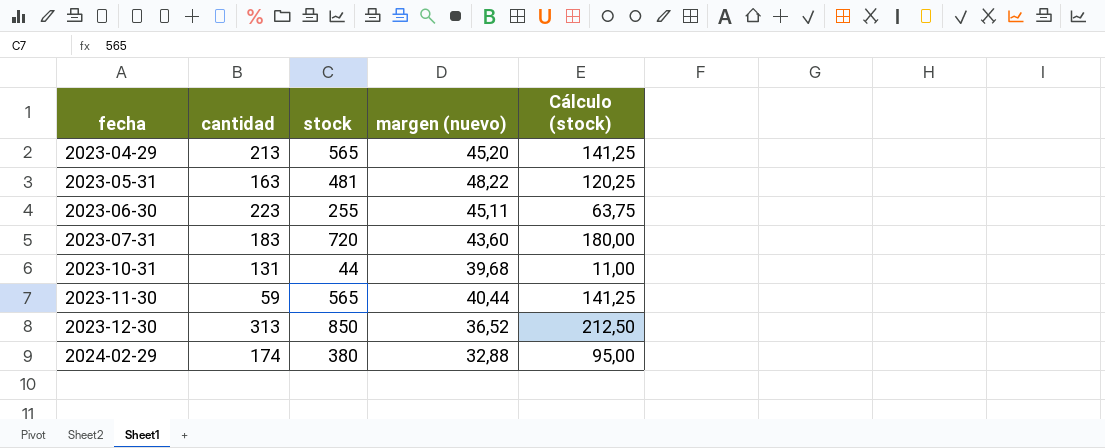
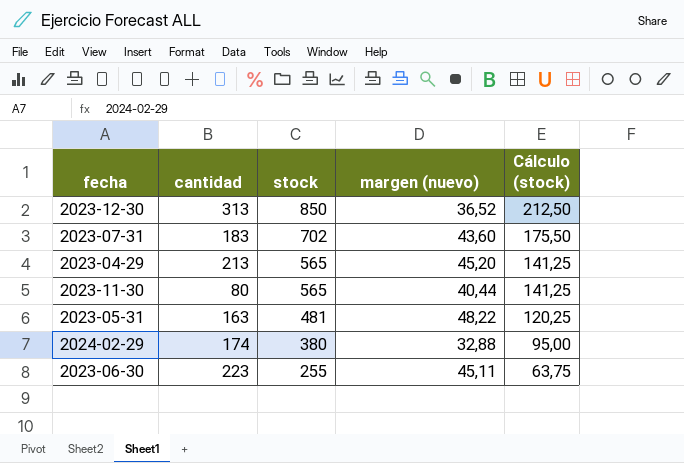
row order: fecha ascending -> stock descending
row 2023-10-31: 131 | 44 | 39,68 | 11,00 -> none
2023-07-31 | stock: 720 -> 702
2023-07-31 | Cálculo (stock): 180,00 -> 175,50
2023-11-30 | cantidad: 59 -> 80

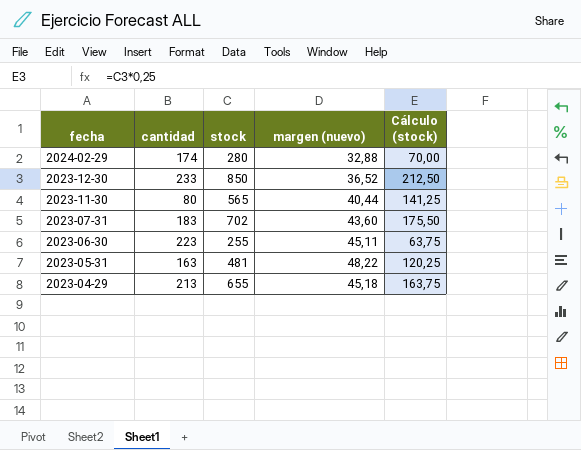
row order: stock descending -> fecha descending
2024-02-29 | stock: 380 -> 280
2024-02-29 | Cálculo (stock): 95,00 -> 70,00
2023-12-30 | cantidad: 313 -> 233
2023-04-29 | stock: 565 -> 655
2023-04-29 | margen (nuevo): 45,20 -> 45,18
2023-04-29 | Cálculo (stock): 141,25 -> 163,75

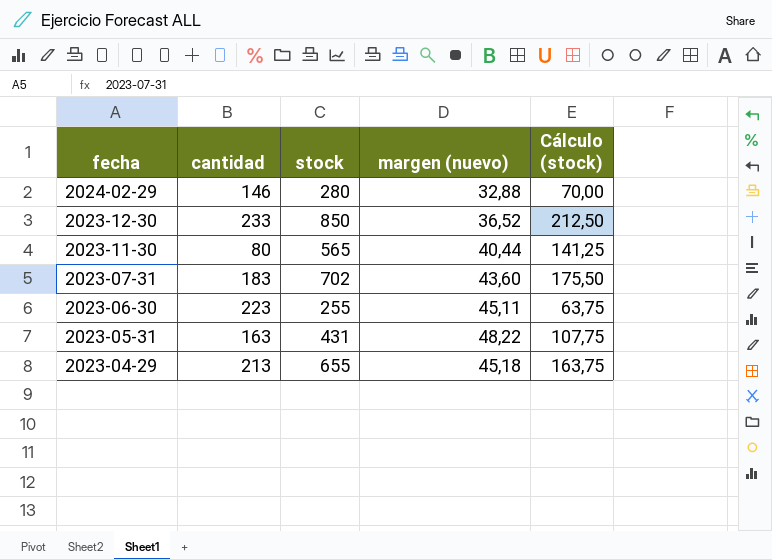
2024-02-29 | cantidad: 174 -> 146
2023-05-31 | stock: 481 -> 431
2023-05-31 | Cálculo (stock): 120,25 -> 107,75

